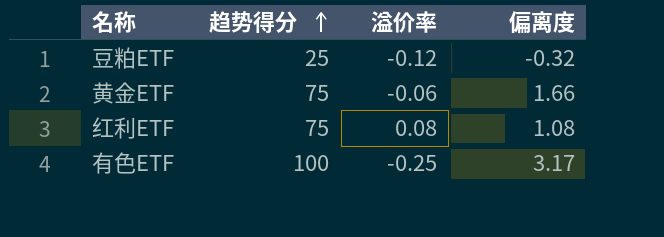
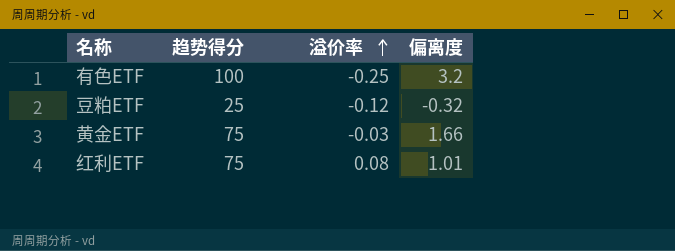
row order: 趋势得分 ascending -> 溢价率 ascending
有色ETF | 偏离度: 3.17 -> 3.2
黄金ETF | 溢价率: -0.06 -> -0.03
红利ETF | 偏离度: 1.08 -> 1.01

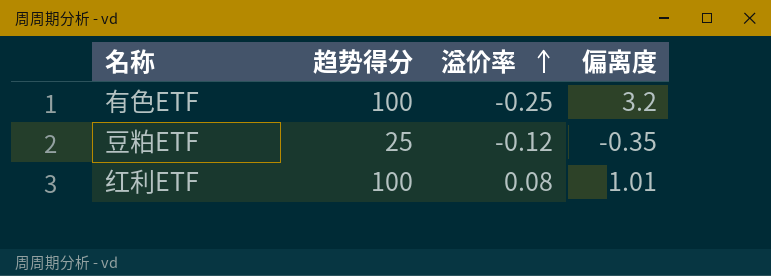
row 黄金ETF: 75 | -0.03 | 1.66 -> none
豆粕ETF | 偏离度: -0.32 -> -0.35
红利ETF | 趋势得分: 75 -> 100

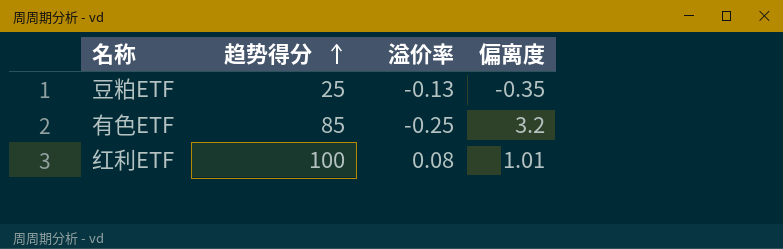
row order: 溢价率 ascending -> 趋势得分 ascending
豆粕ETF | 溢价率: -0.12 -> -0.13
有色ETF | 趋势得分: 100 -> 85

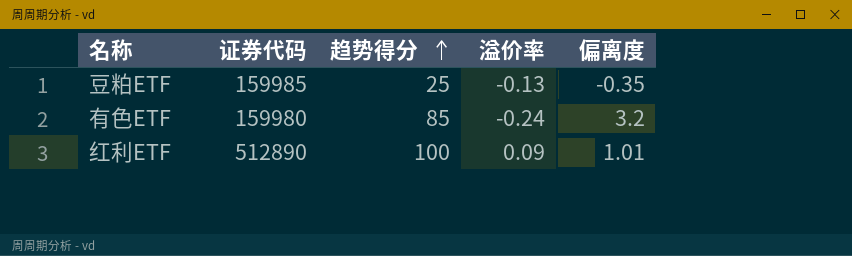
column 证券代码 | position: none -> 2
有色ETF | 溢价率: -0.25 -> -0.24
红利ETF | 溢价率: 0.08 -> 0.09

